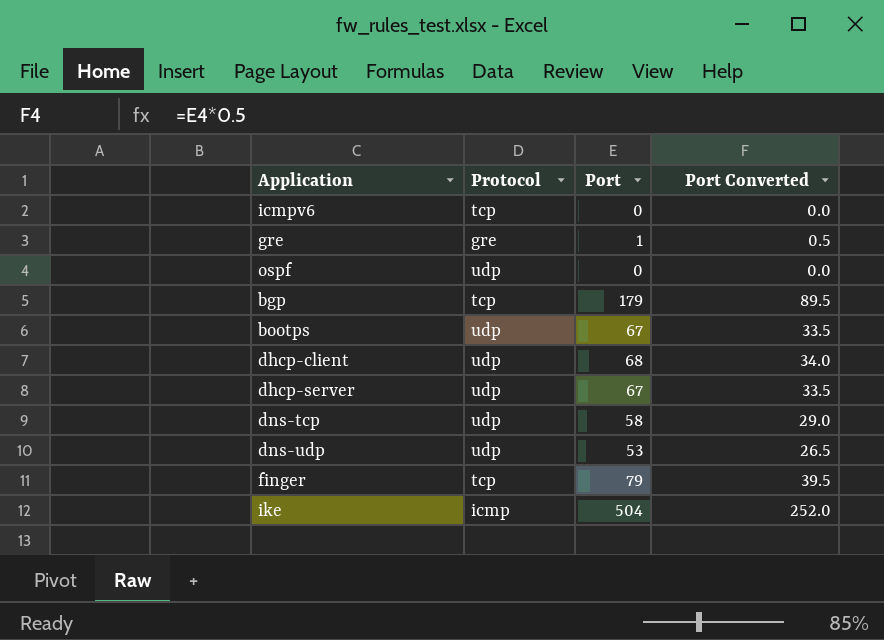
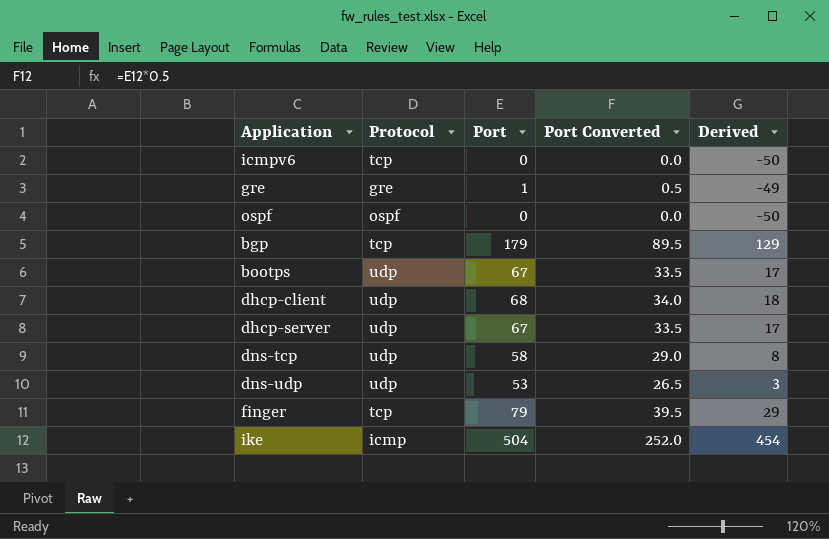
column Derived | formula: none -> [Port] - 50
ospf | Protocol: udp -> ospf

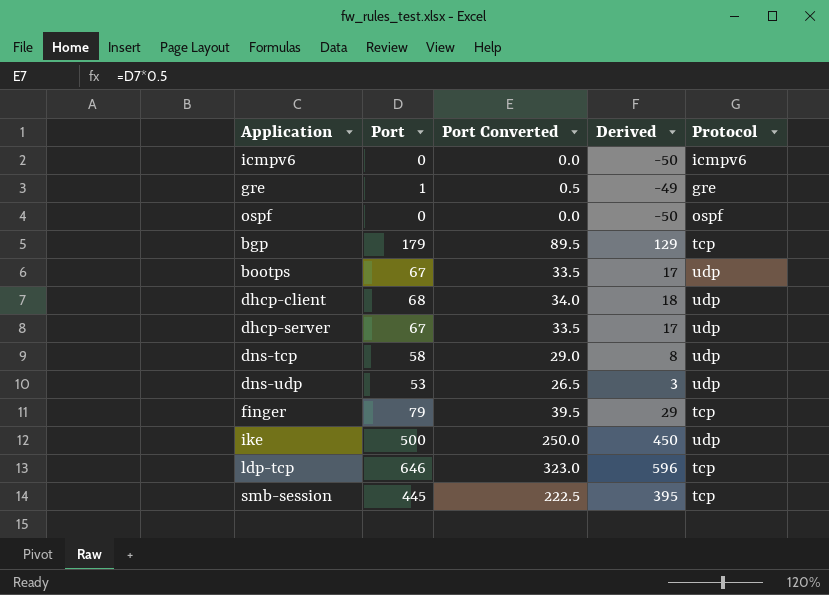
column Protocol | position: 2 -> 5
icmpv6 | Protocol: tcp -> icmpv6
ike | Port: 504 -> 500
ike | Port Converted: 252.0 -> 250.0
ike | Derived: 454 -> 450
ike | Protocol: icmp -> udp
row ldp-tcp: none -> 646 | 323.0 | 596 | tcp
row smb-session: none -> 445 | 222.5 | 395 | tcp

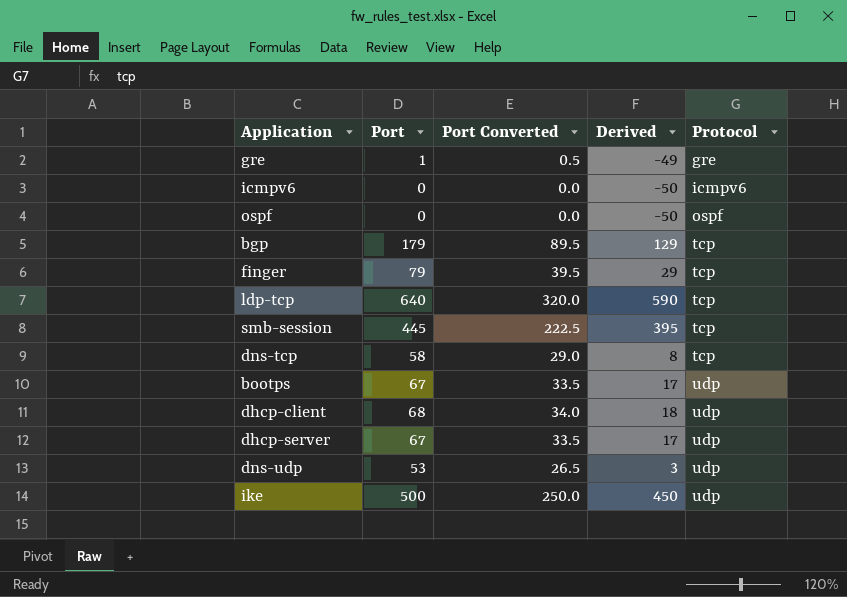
row order: none -> Protocol ascending
ldp-tcp | Port: 646 -> 640
ldp-tcp | Port Converted: 323.0 -> 320.0
ldp-tcp | Derived: 596 -> 590
dns-tcp | Protocol: udp -> tcp

